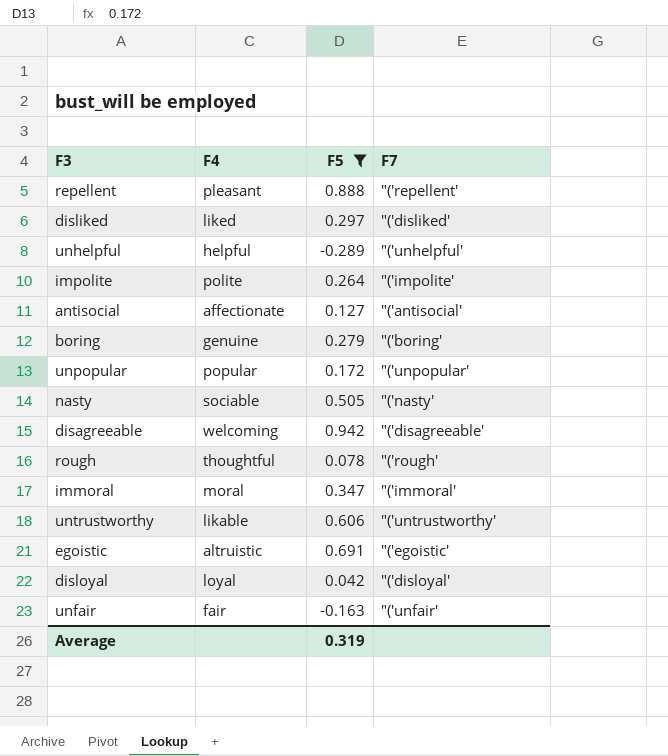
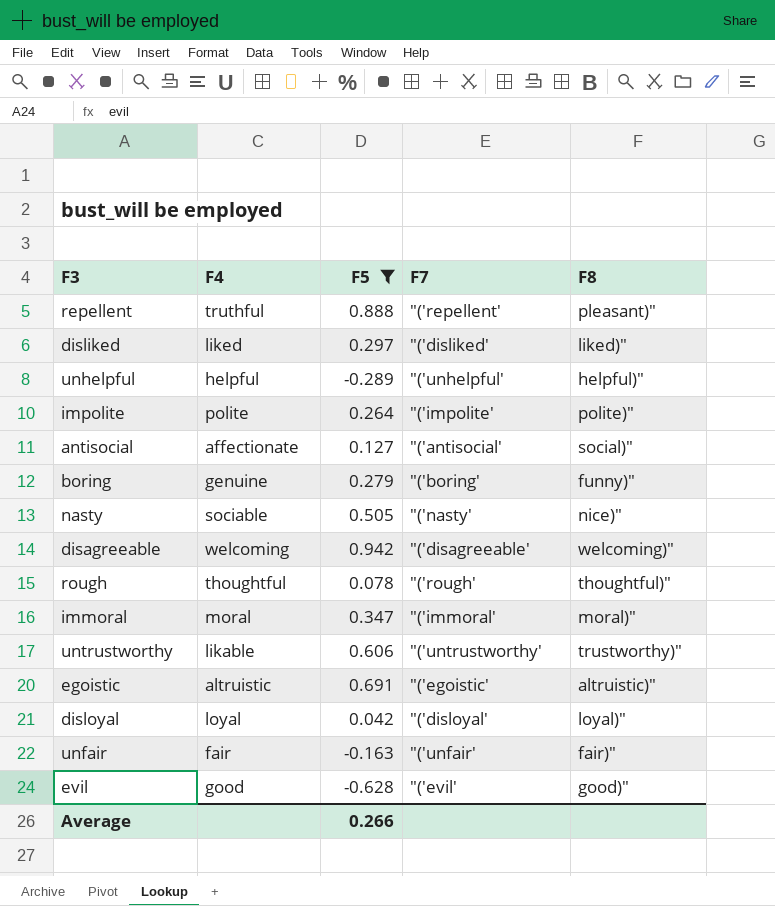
column F8 | position: none -> 5
row unpopular: popular | 0.172 | "('unpopular' -> none
repellent | F4: pleasant -> truthful
row evil: none -> good | -0.628 | "('evil' | good)"
Average | F5: 0.319 -> 0.266

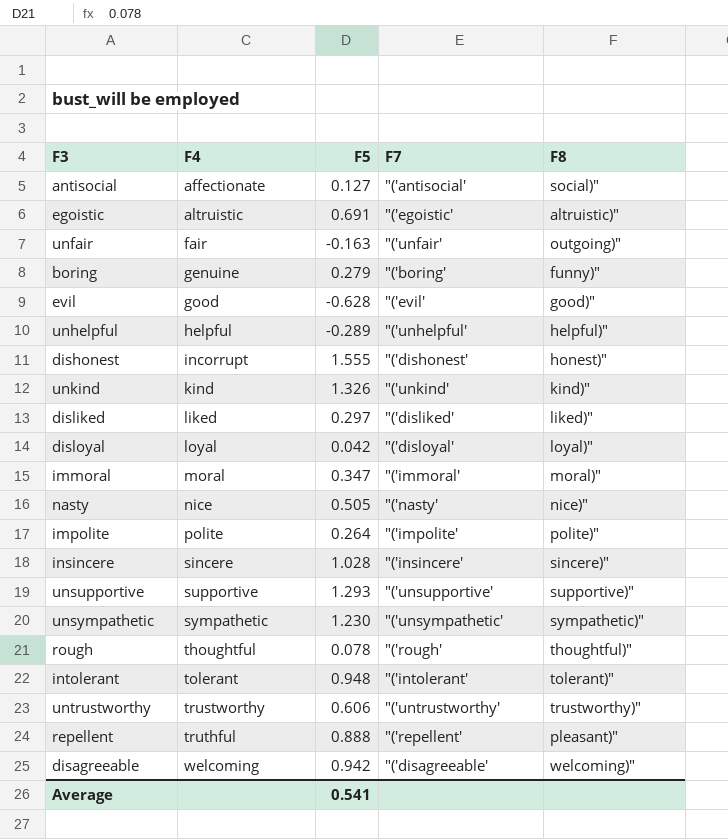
filter: F5 <= 0.942 -> none
row order: none -> F4 ascending
unfair | F8: fair)" -> outgoing)"
nasty | F4: sociable -> nice
untrustworthy | F4: likable -> trustworthy
Average | F5: 0.266 -> 0.541

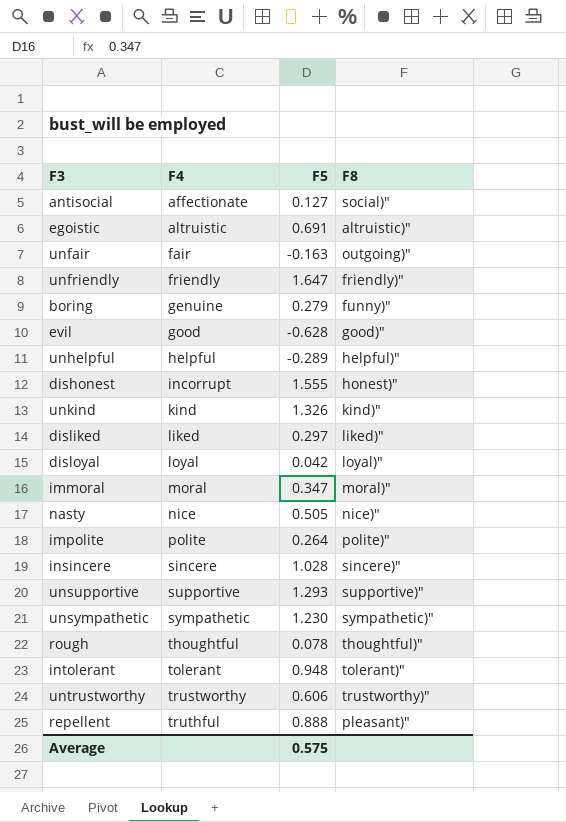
column F7 | position: 4 -> none
row disagreeable: welcoming | 0.942 | "('disagreeable' | welcoming)" -> none
row unfriendly: none -> friendly | 1.647 | friendly)"
Average | F5: 0.541 -> 0.575

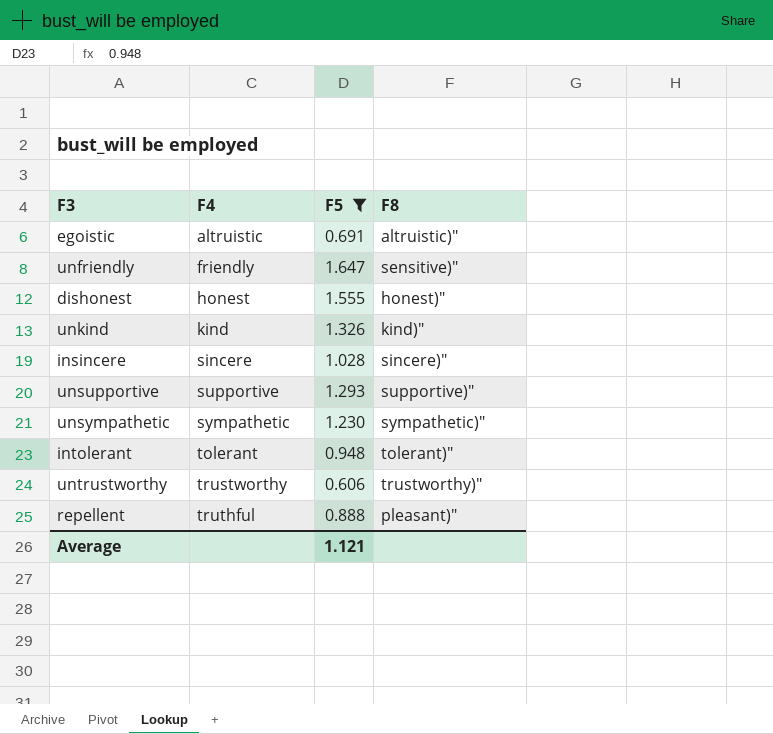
filter: none -> F5 >= 0.606
unfriendly | F8: friendly)" -> sensitive)"
dishonest | F4: incorrupt -> honest
Average | F5: 0.575 -> 1.121

